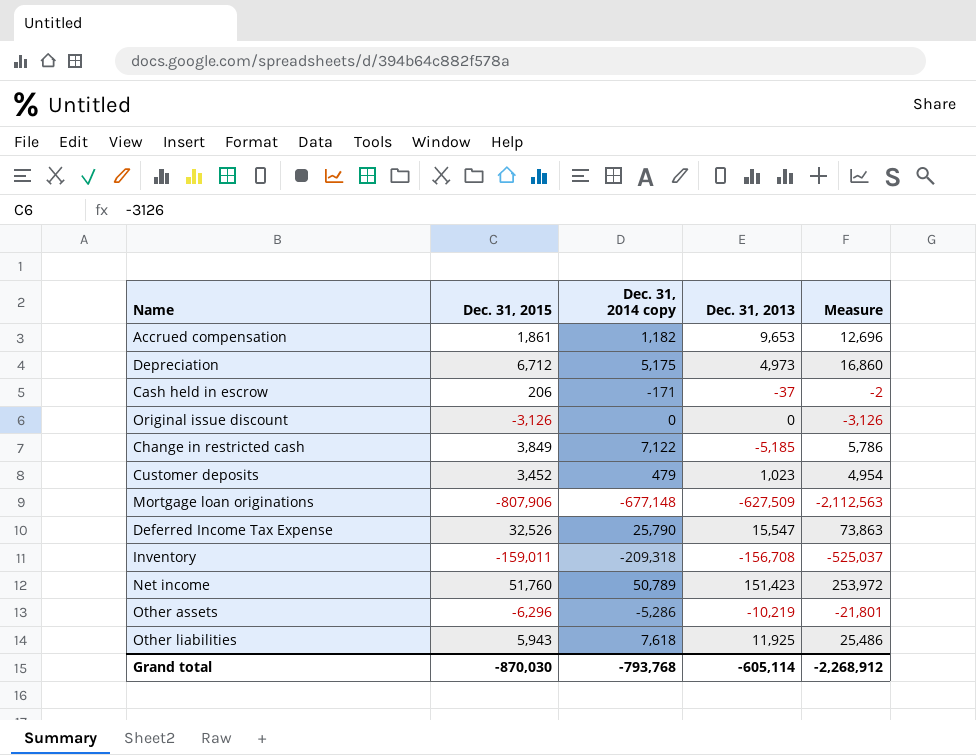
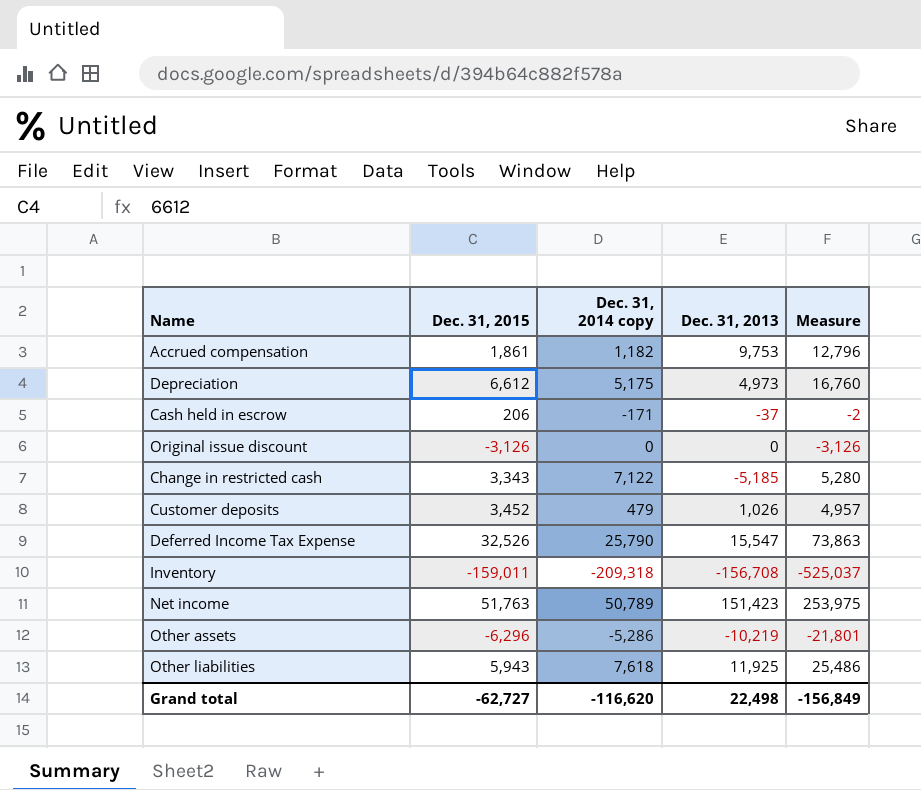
row Mortgage loan originations: -807,906 | -677,148 | -627,509 | -2,112,563 -> none
Accrued compensation | Dec. 31, 2013: 9,653 -> 9,753
Accrued compensation | Measure: 12,696 -> 12,796
Depreciation | Dec. 31, 2015: 6,712 -> 6,612
Depreciation | Measure: 16,860 -> 16,760
Change in restricted cash | Dec. 31, 2015: 3,849 -> 3,343
Change in restricted cash | Measure: 5,786 -> 5,280
Customer deposits | Dec. 31, 2013: 1,023 -> 1,026
Customer deposits | Measure: 4,954 -> 4,957
Net income | Dec. 31, 2015: 51,760 -> 51,763
Net income | Measure: 253,972 -> 253,975
Grand total | Dec. 31, 2015: -870,030 -> -62,727
Grand total | Dec. 31, 2014 copy: -793,768 -> -116,620
Grand total | Dec. 31, 2013: -605,114 -> 22,498
Grand total | Measure: -2,268,912 -> -156,849

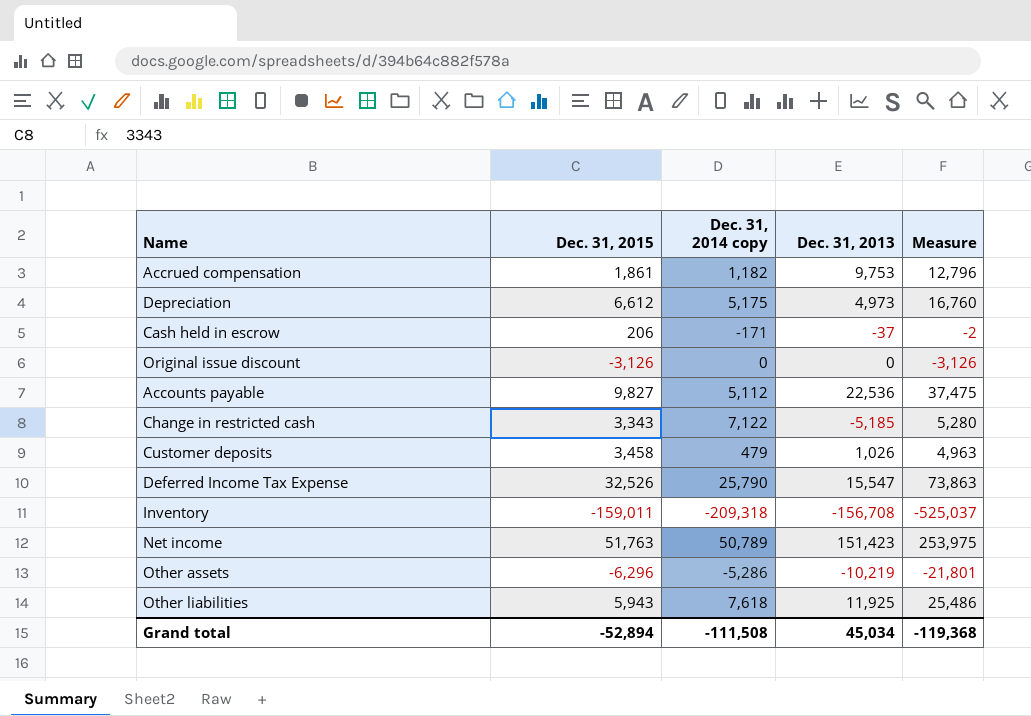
row Accounts payable: none -> 9,827 | 5,112 | 22,536 | 37,475
Customer deposits | Dec. 31, 2015: 3,452 -> 3,458
Customer deposits | Measure: 4,957 -> 4,963
Grand total | Dec. 31, 2015: -62,727 -> -52,894
Grand total | Dec. 31, 2014 copy: -116,620 -> -111,508
Grand total | Dec. 31, 2013: 22,498 -> 45,034
Grand total | Measure: -156,849 -> -119,368

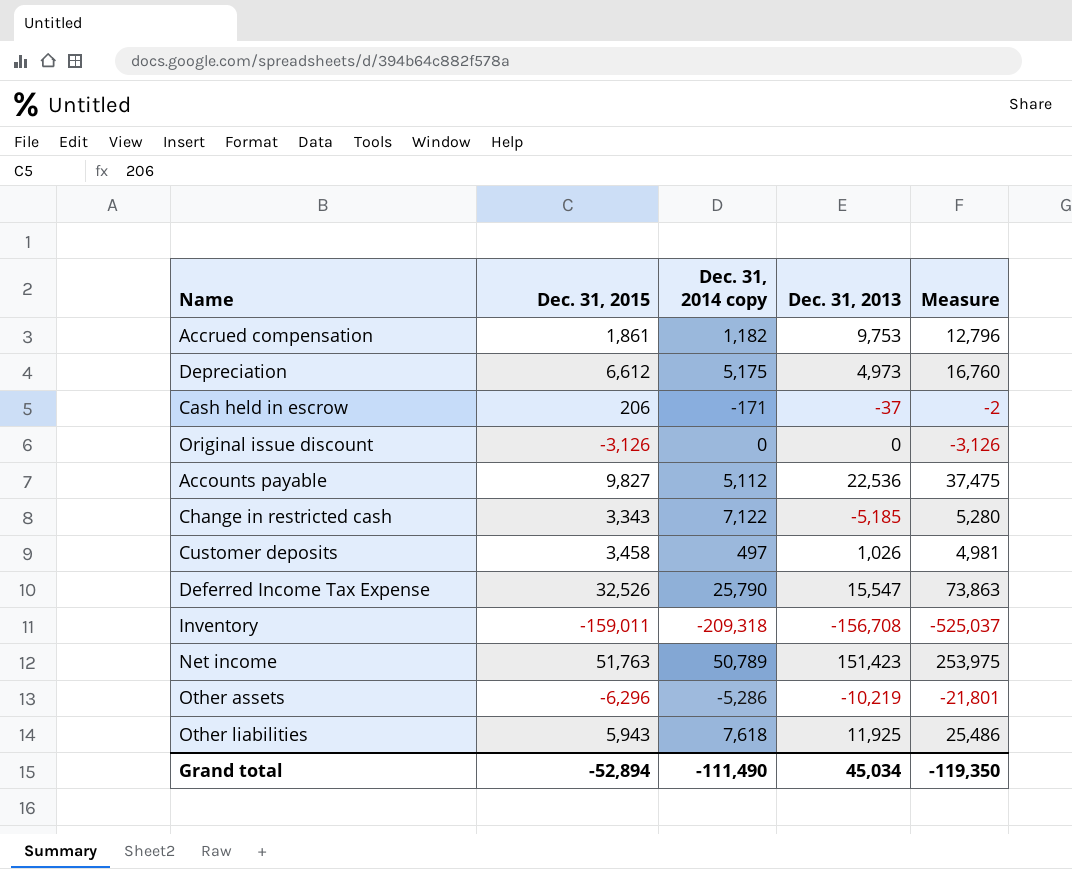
Customer deposits | Dec. 31, 2014 copy: 479 -> 497
Customer deposits | Measure: 4,963 -> 4,981
Grand total | Dec. 31, 2014 copy: -111,508 -> -111,490
Grand total | Measure: -119,368 -> -119,350

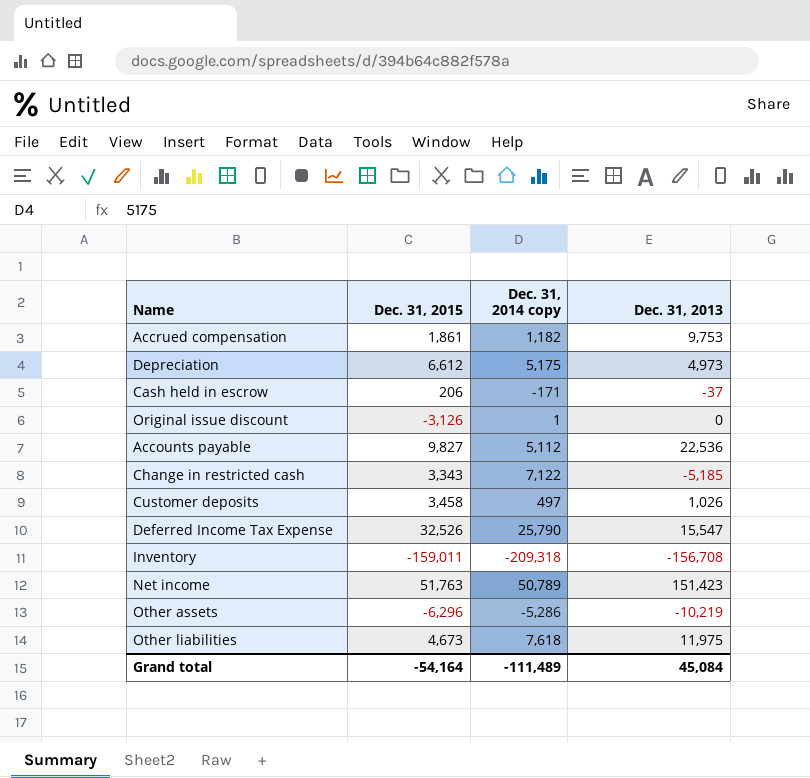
column Measure | formula: [Dec. 31, 2015] + [Dec. 31, 2014 copy] + [Dec. 31, 2013] -> none
Original issue discount | Dec. 31, 2014 copy: 0 -> 1
Other liabilities | Dec. 31, 2015: 5,943 -> 4,673
Other liabilities | Dec. 31, 2013: 11,925 -> 11,975
Grand total | Dec. 31, 2015: -52,894 -> -54,164
Grand total | Dec. 31, 2014 copy: -111,490 -> -111,489
Grand total | Dec. 31, 2013: 45,034 -> 45,084

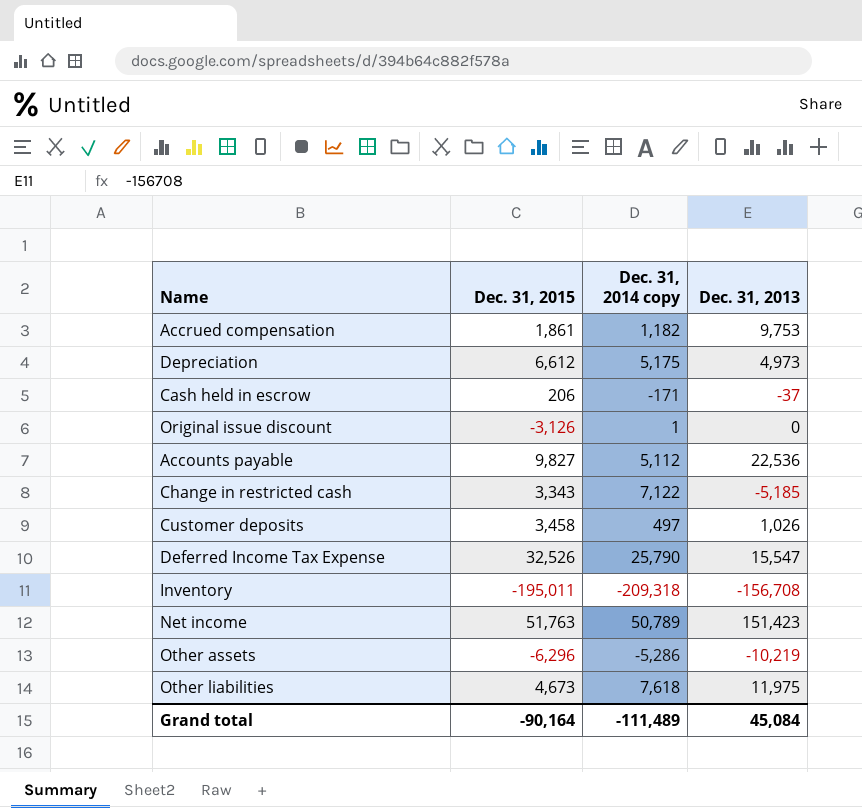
Inventory | Dec. 31, 2015: -159,011 -> -195,011
Grand total | Dec. 31, 2015: -54,164 -> -90,164

